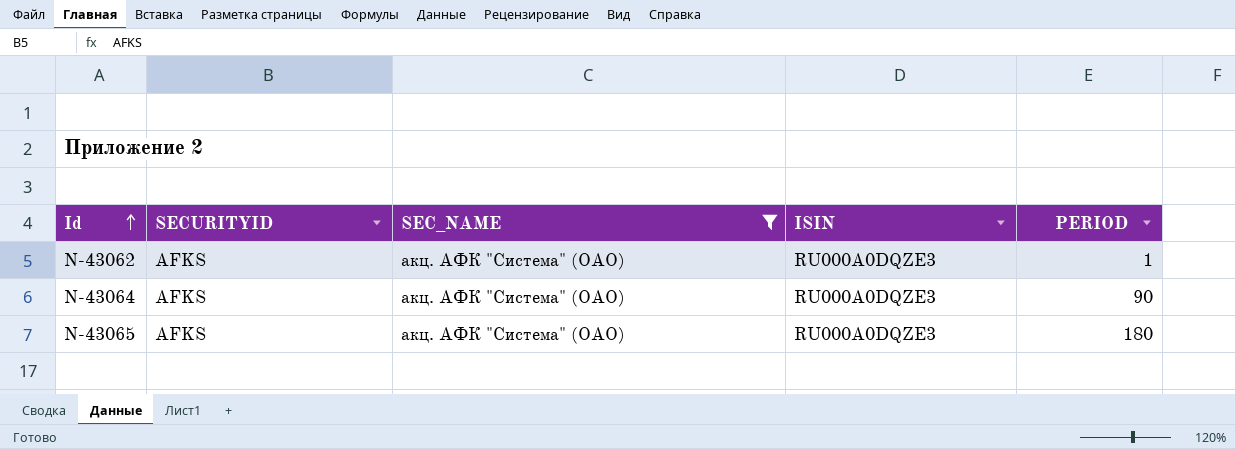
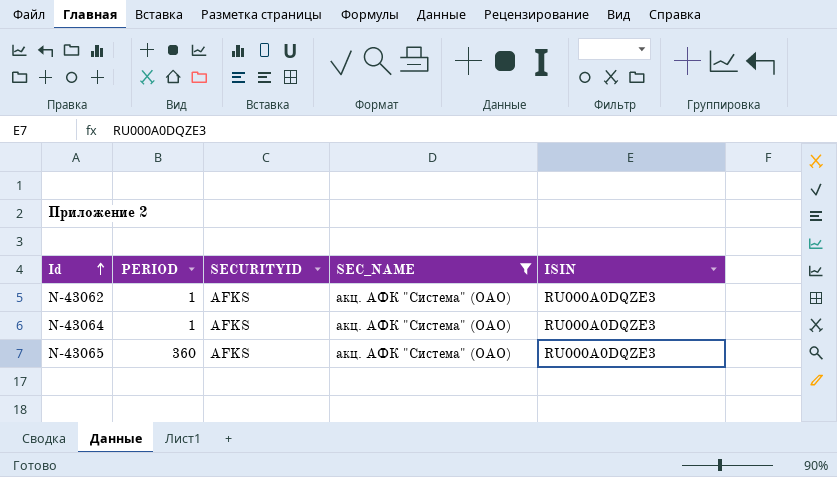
column PERIOD | position: 5 -> 2
N-43064 | PERIOD: 90 -> 1
N-43065 | PERIOD: 180 -> 360

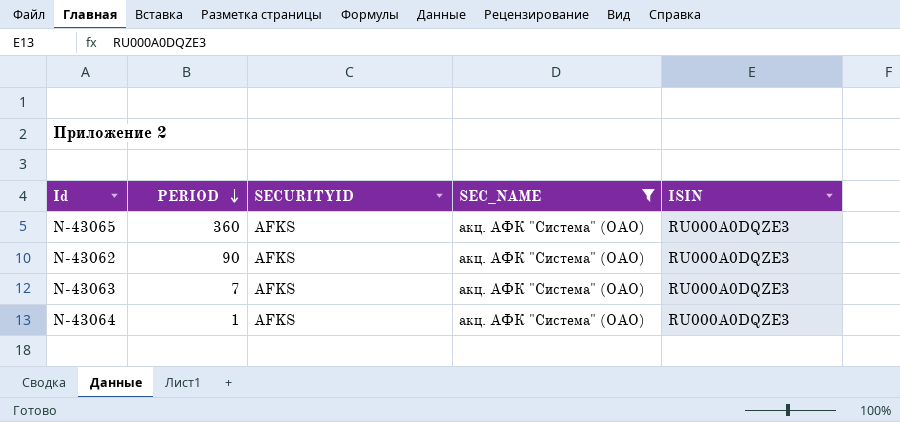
row order: Id ascending -> PERIOD descending
N-43062 | PERIOD: 1 -> 90
row N-43063: none -> 7 | AFKS | акц. АФК "Система" (ОАО) | RU000A0DQZE3

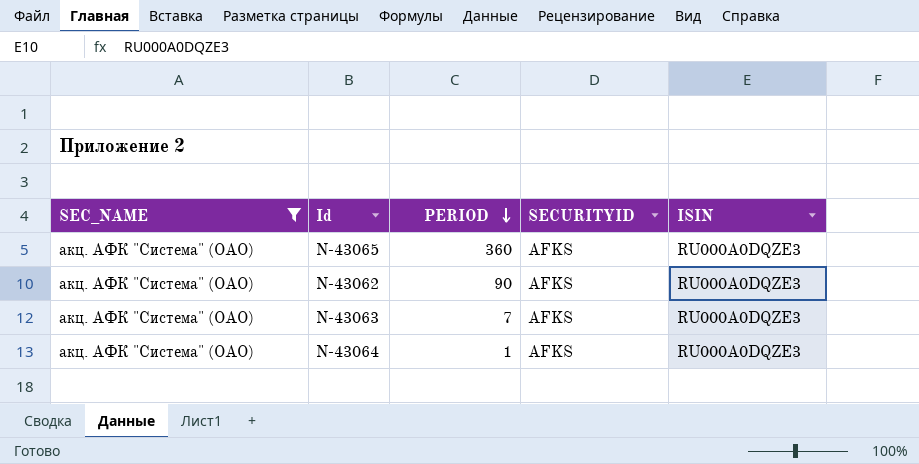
column SEC_NAME | position: 4 -> 1

